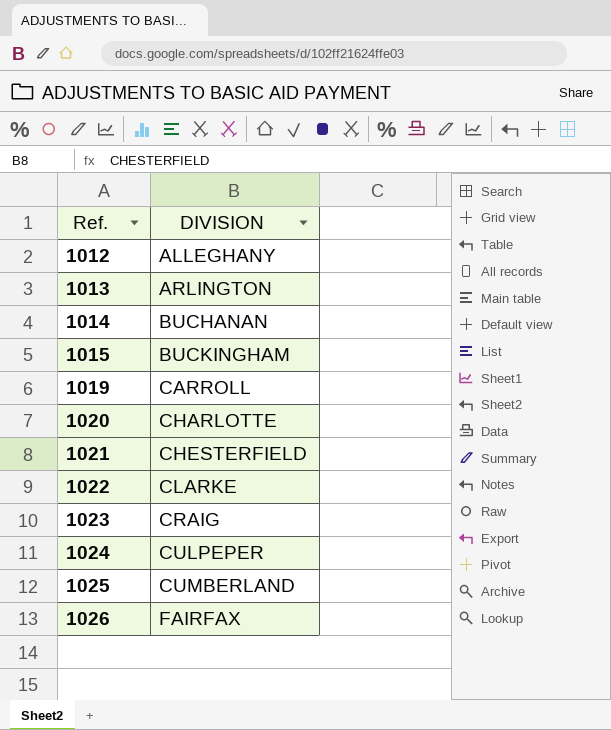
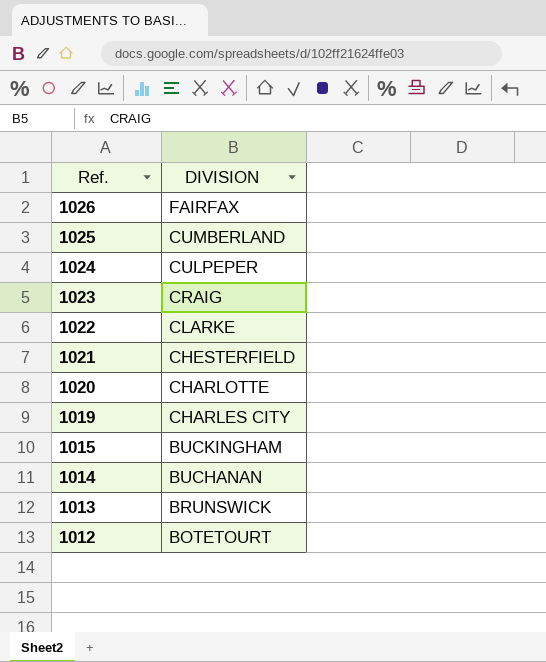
row order: Ref. ascending -> Ref. descending
1019 | DIVISION: CARROLL -> CHARLES CITY
1013 | DIVISION: ARLINGTON -> BRUNSWICK
1012 | DIVISION: ALLEGHANY -> BOTETOURT

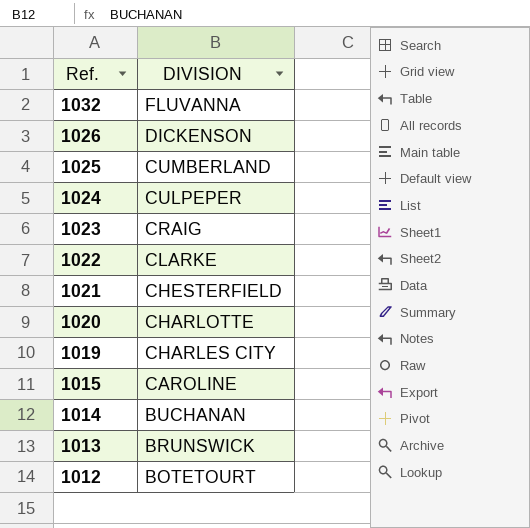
row 1032: none -> FLUVANNA
1026 | DIVISION: FAIRFAX -> DICKENSON
1015 | DIVISION: BUCKINGHAM -> CAROLINE

